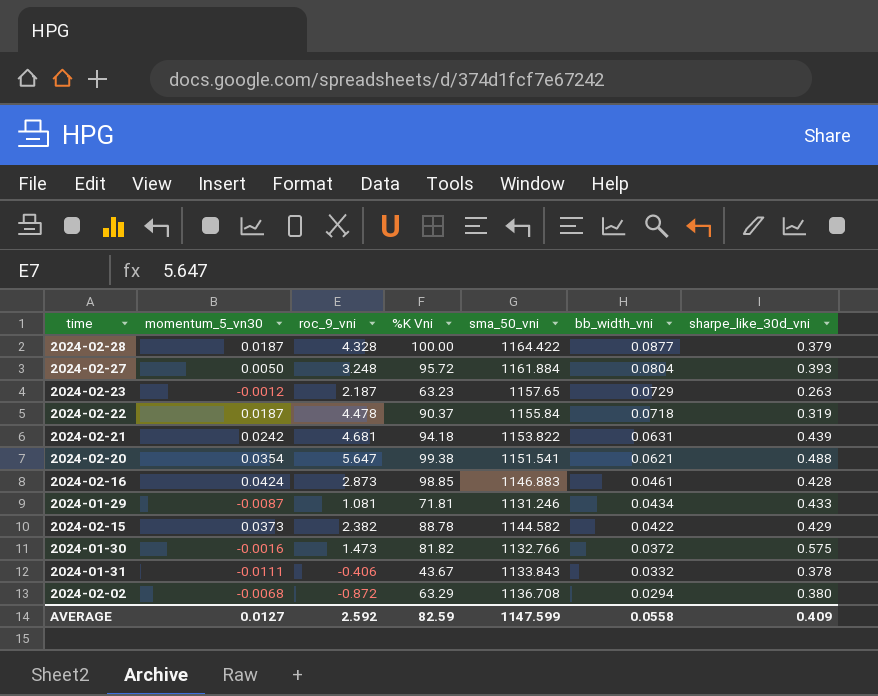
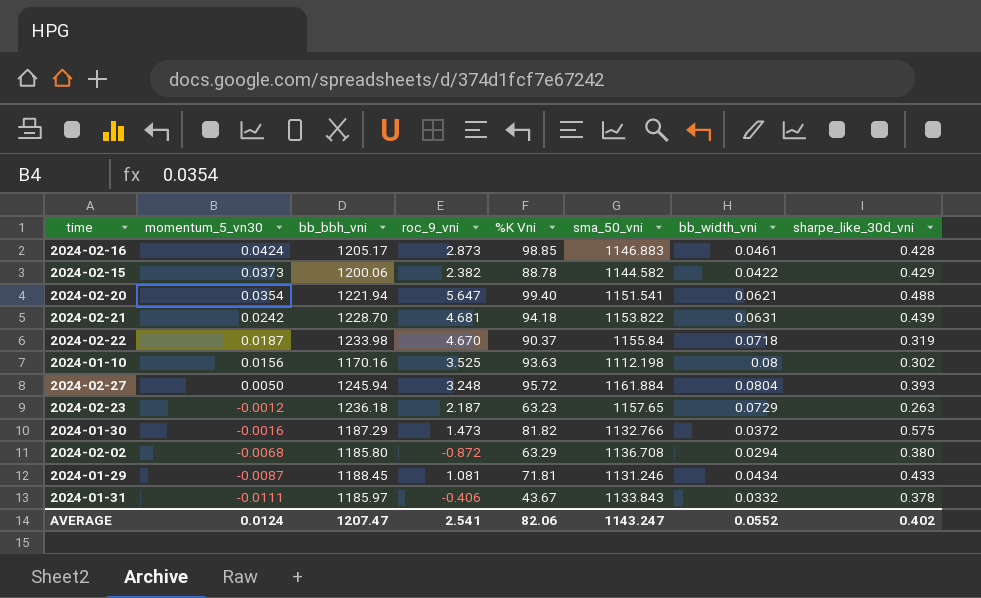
row order: bb_width_vni descending -> momentum_5_vn30 descending
column bb_bbh_vni | position: none -> 3
row 2024-02-28: 0.0187 | 4.328 | 100.00 | 1164.422 | 0.0877 | 0.379 -> none
2024-02-20 | %K Vni: 99.38 -> 99.40
2024-02-22 | roc_9_vni: 4.478 -> 4.670
row 2024-01-10: none -> 0.0156 | 1170.16 | 3.525 | 93.63 | 1112.198 | 0.08 | 0.302
AVERAGE | momentum_5_vn30: 0.0127 -> 0.0124
AVERAGE | roc_9_vni: 2.592 -> 2.541
AVERAGE | %K Vni: 82.59 -> 82.06
AVERAGE | sma_50_vni: 1147.599 -> 1143.247
AVERAGE | bb_width_vni: 0.0558 -> 0.0552
AVERAGE | sharpe_like_30d_vni: 0.409 -> 0.402

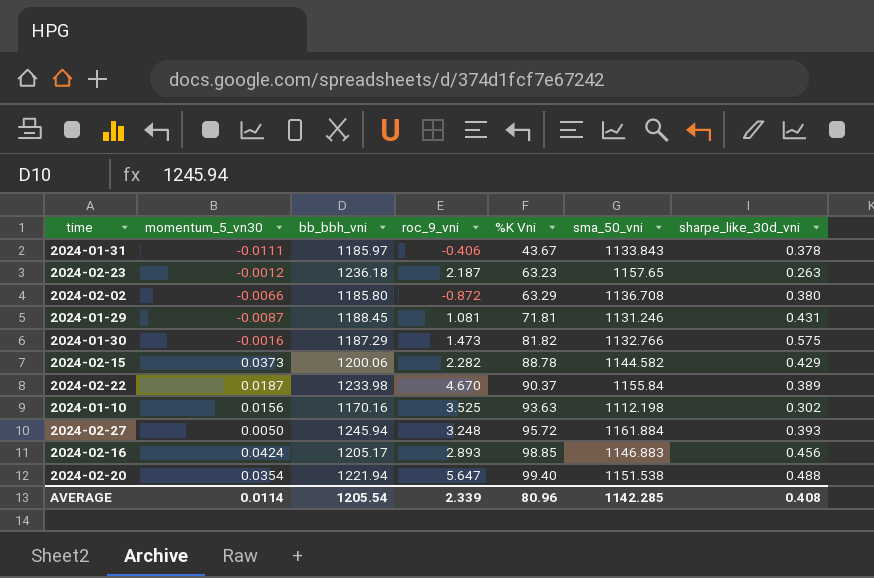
row order: momentum_5_vn30 descending -> %K Vni ascending
column bb_width_vni | position: 7 -> none
row 2024-02-21: 0.0242 | 1228.70 | 4.681 | 94.18 | 1153.822 | 0.0631 | 0.439 -> none
2024-02-02 | momentum_5_vn30: -0.0068 -> -0.0066
2024-01-29 | sharpe_like_30d_vni: 0.433 -> 0.431
2024-02-15 | roc_9_vni: 2.382 -> 2.282
2024-02-22 | sharpe_like_30d_vni: 0.319 -> 0.389
2024-02-16 | roc_9_vni: 2.873 -> 2.893
2024-02-16 | sharpe_like_30d_vni: 0.428 -> 0.456
2024-02-20 | sma_50_vni: 1151.541 -> 1151.538
AVERAGE | momentum_5_vn30: 0.0124 -> 0.0114
AVERAGE | bb_bbh_vni: 1207.47 -> 1205.54
AVERAGE | roc_9_vni: 2.541 -> 2.339
AVERAGE | %K Vni: 82.06 -> 80.96
AVERAGE | sma_50_vni: 1143.247 -> 1142.285
AVERAGE | sharpe_like_30d_vni: 0.402 -> 0.408

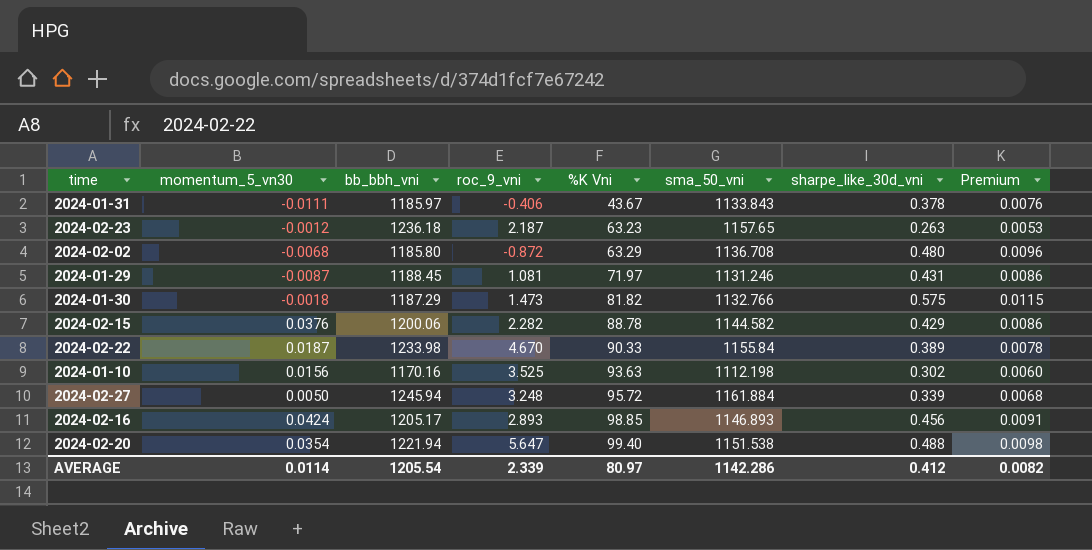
column Premium | formula: none -> [sharpe_like_30d_vni] * 0.02
2024-02-02 | momentum_5_vn30: -0.0066 -> -0.0068
2024-02-02 | sharpe_like_30d_vni: 0.380 -> 0.480
2024-01-29 | %K Vni: 71.81 -> 71.97
2024-01-30 | momentum_5_vn30: -0.0016 -> -0.0018
2024-02-15 | momentum_5_vn30: 0.0373 -> 0.0376
2024-02-22 | %K Vni: 90.37 -> 90.33
2024-02-27 | sharpe_like_30d_vni: 0.393 -> 0.339
2024-02-16 | sma_50_vni: 1146.883 -> 1146.893
AVERAGE | %K Vni: 80.96 -> 80.97
AVERAGE | sma_50_vni: 1142.285 -> 1142.286
AVERAGE | sharpe_like_30d_vni: 0.408 -> 0.412

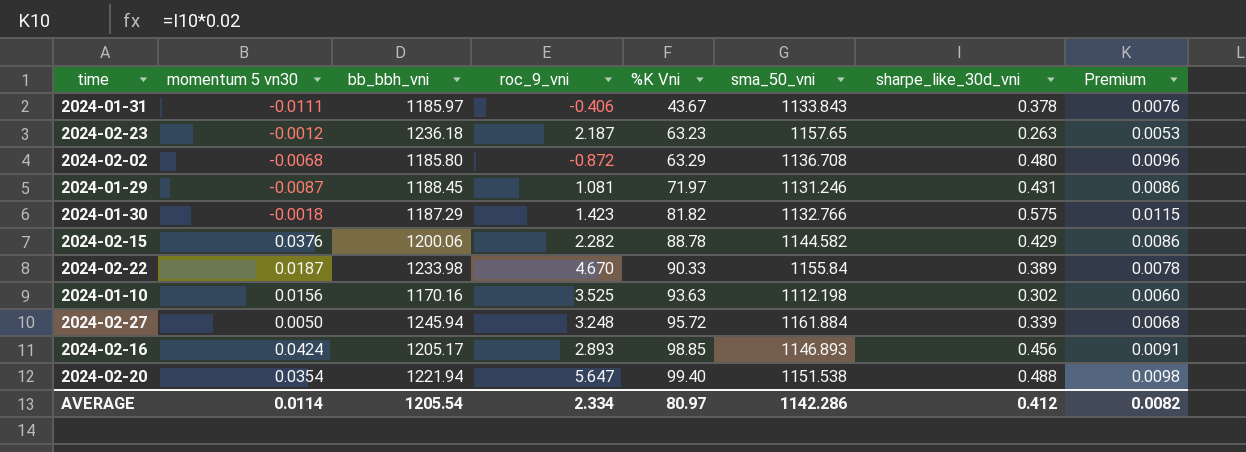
column name: momentum_5_vn30 -> momentum 5 vn30
2024-01-30 | roc_9_vni: 1.473 -> 1.423
AVERAGE | roc_9_vni: 2.339 -> 2.334

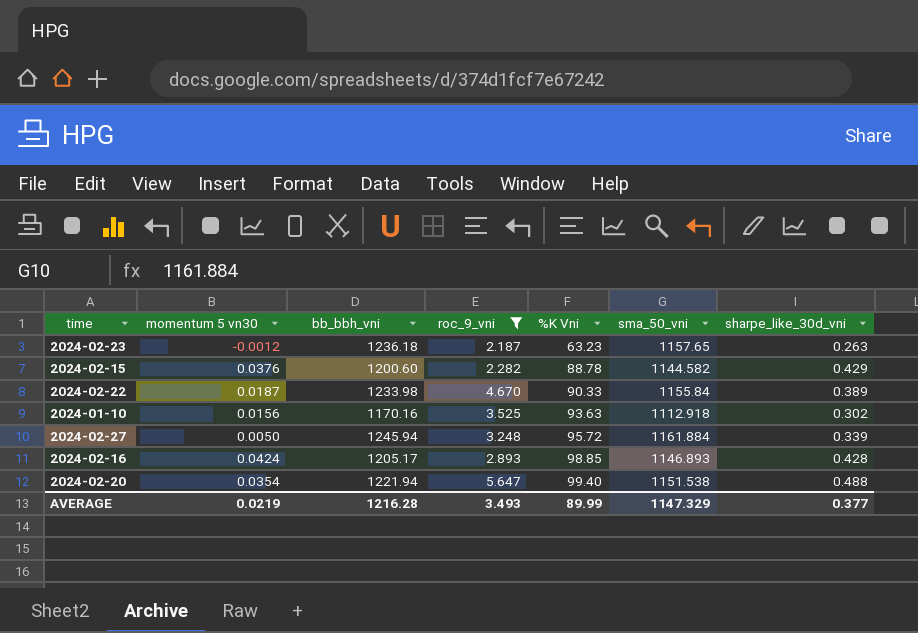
filter: none -> roc_9_vni >= 2.187
column Premium | formula: [sharpe_like_30d_vni] * 0.02 -> none
2024-02-15 | bb_bbh_vni: 1200.06 -> 1200.60
2024-01-10 | sma_50_vni: 1112.198 -> 1112.918
2024-02-16 | sharpe_like_30d_vni: 0.456 -> 0.428
AVERAGE | momentum 5 vn30: 0.0114 -> 0.0219
AVERAGE | bb_bbh_vni: 1205.54 -> 1216.28
AVERAGE | roc_9_vni: 2.334 -> 3.493
AVERAGE | %K Vni: 80.97 -> 89.99
AVERAGE | sma_50_vni: 1142.286 -> 1147.329
AVERAGE | sharpe_like_30d_vni: 0.412 -> 0.377

